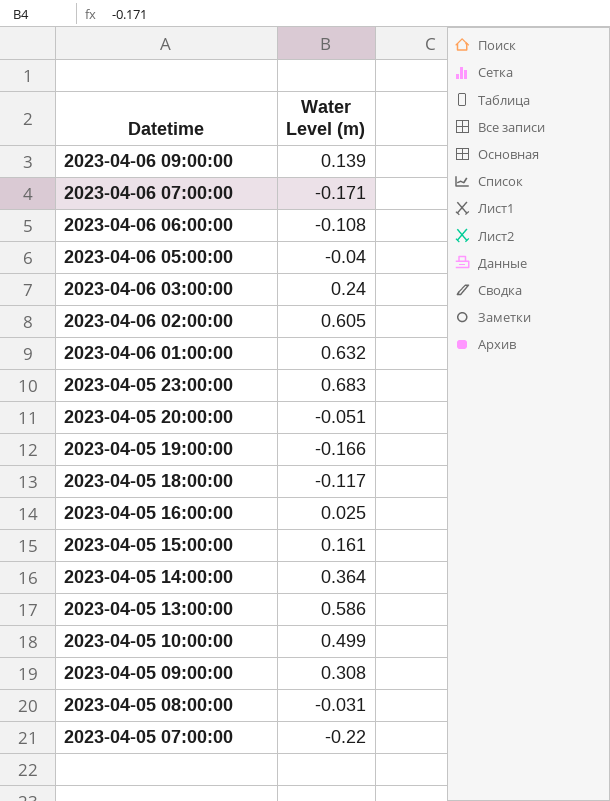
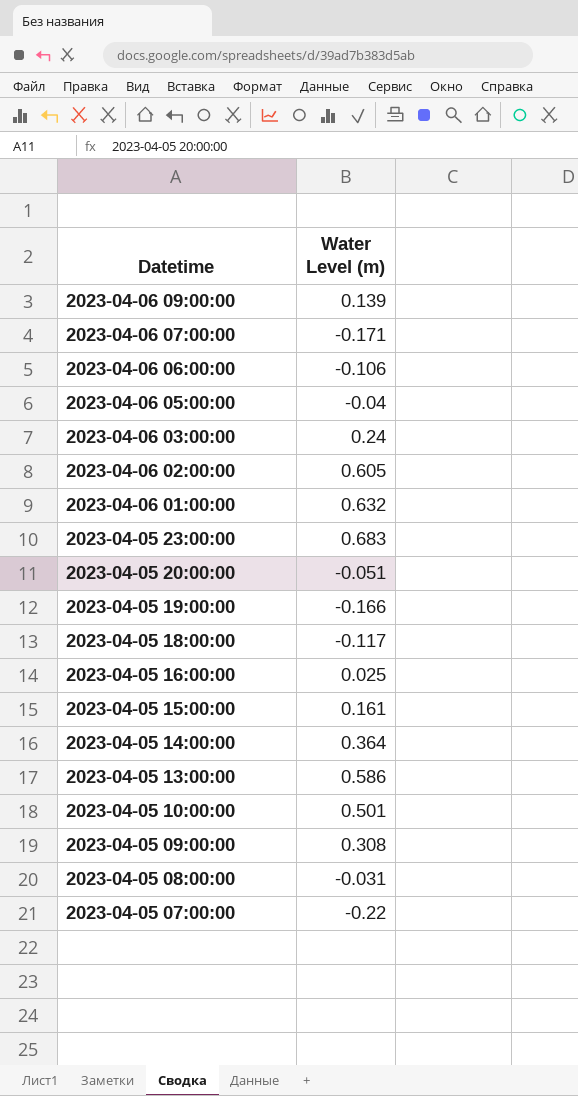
2023-04-06 06:00:00 | Water Level (m): -0.108 -> -0.106
2023-04-05 10:00:00 | Water Level (m): 0.499 -> 0.501

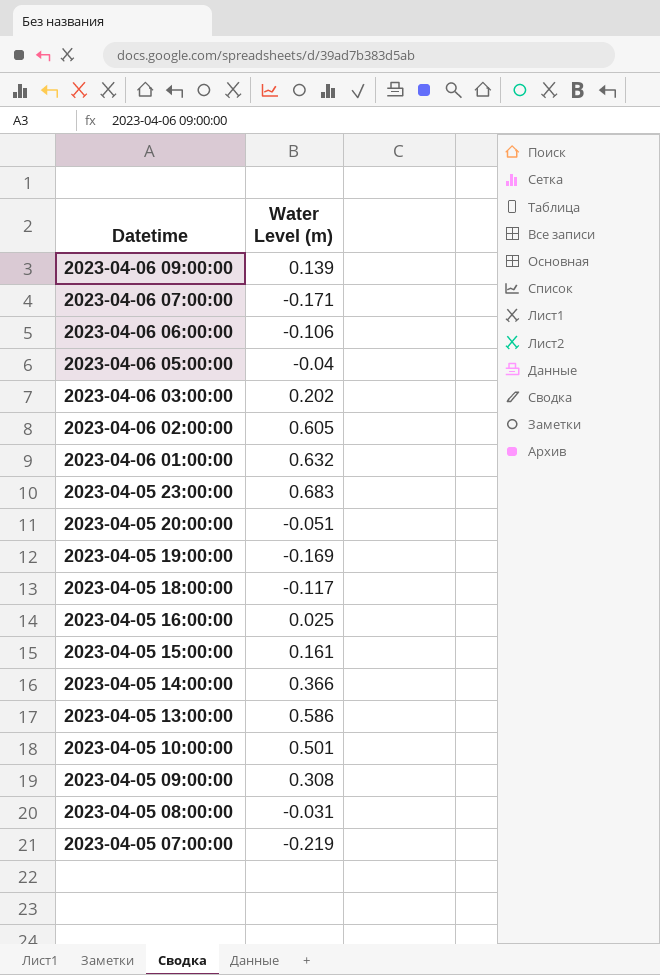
2023-04-06 03:00:00 | Water Level (m): 0.24 -> 0.202
2023-04-05 19:00:00 | Water Level (m): -0.166 -> -0.169
2023-04-05 14:00:00 | Water Level (m): 0.364 -> 0.366
2023-04-05 07:00:00 | Water Level (m): -0.22 -> -0.219

